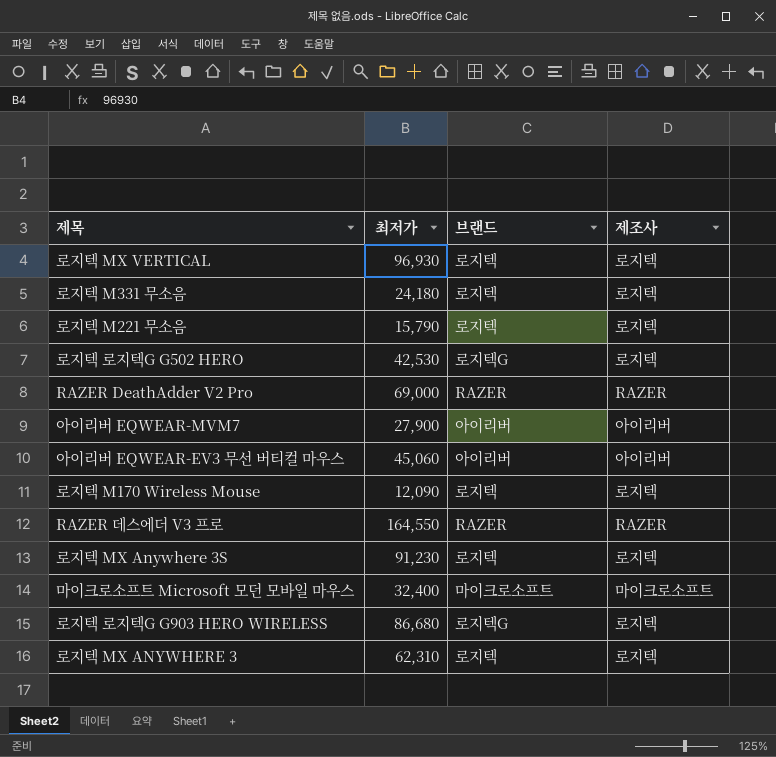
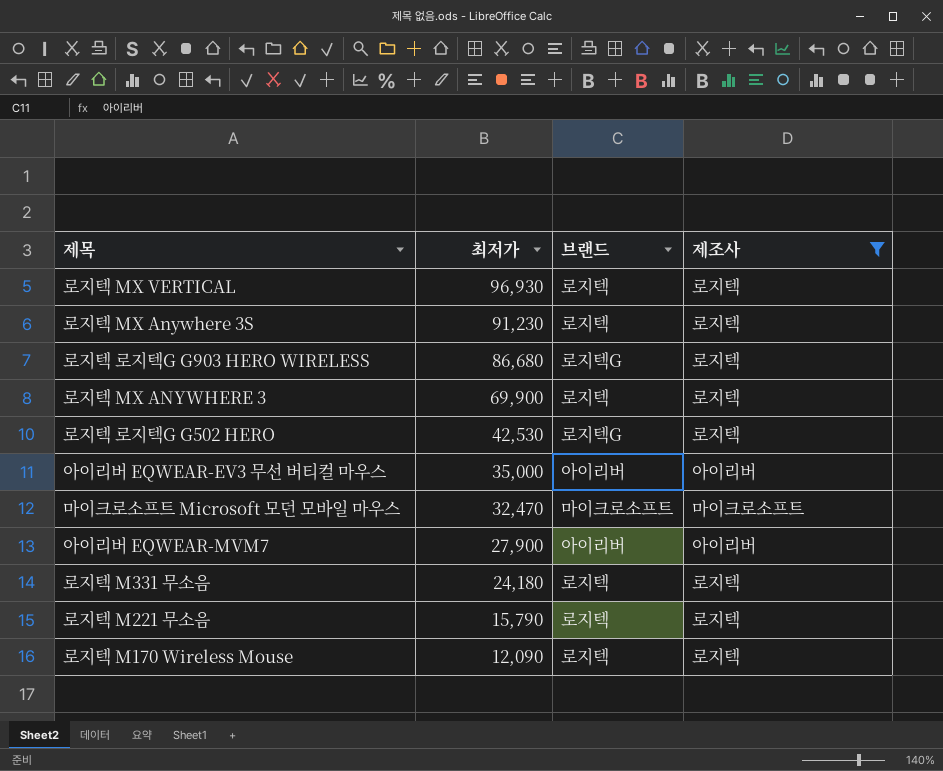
filter: none -> 제조사 != RAZER
row order: none -> 최저가 descending
로지텍 MX ANYWHERE 3 | 최저가: 62,310 -> 69,900
아이리버 EQWEAR-EV3 무선 버티컬 마우스 | 최저가: 45,060 -> 35,000
마이크로소프트 Microsoft 모던 모바일 마우스 | 최저가: 32,400 -> 32,470

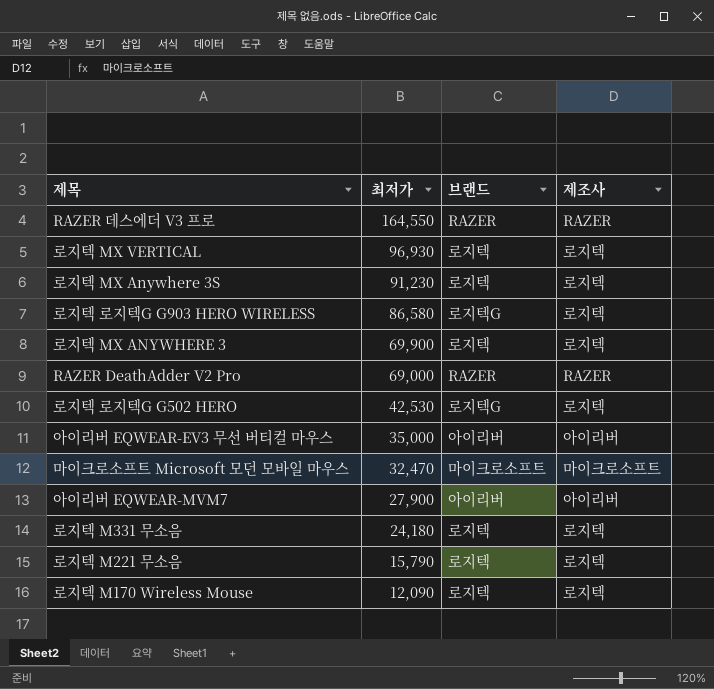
filter: 제조사 != RAZER -> none
로지텍 로지텍G G903 HERO WIRELESS | 최저가: 86,680 -> 86,580

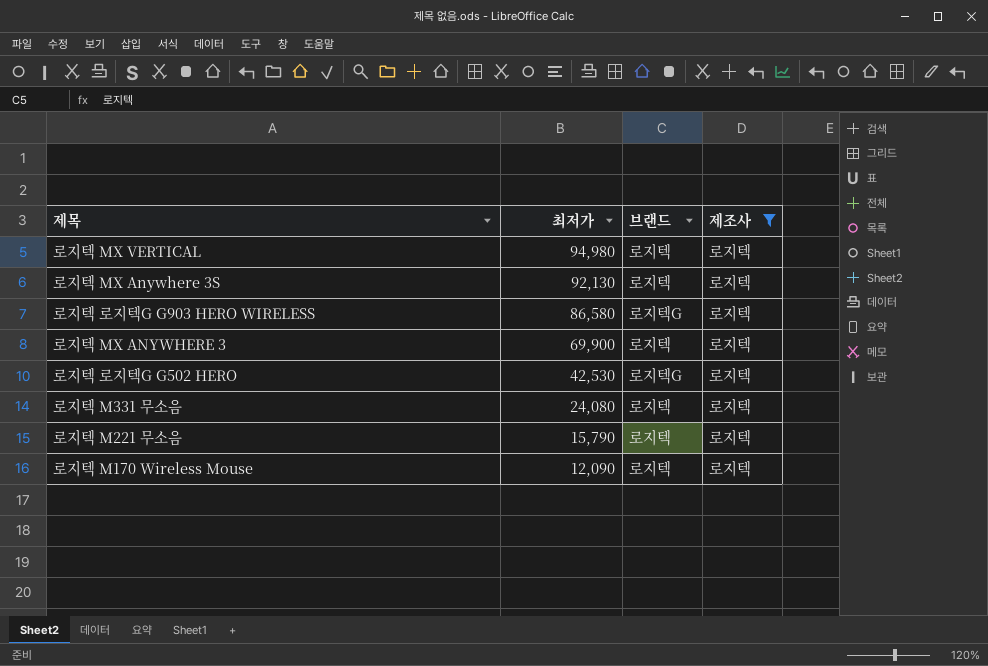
filter: none -> 제조사 = 로지텍
로지텍 MX VERTICAL | 최저가: 96,930 -> 94,980
로지텍 MX Anywhere 3S | 최저가: 91,230 -> 92,130
로지텍 M331 무소음 | 최저가: 24,180 -> 24,080

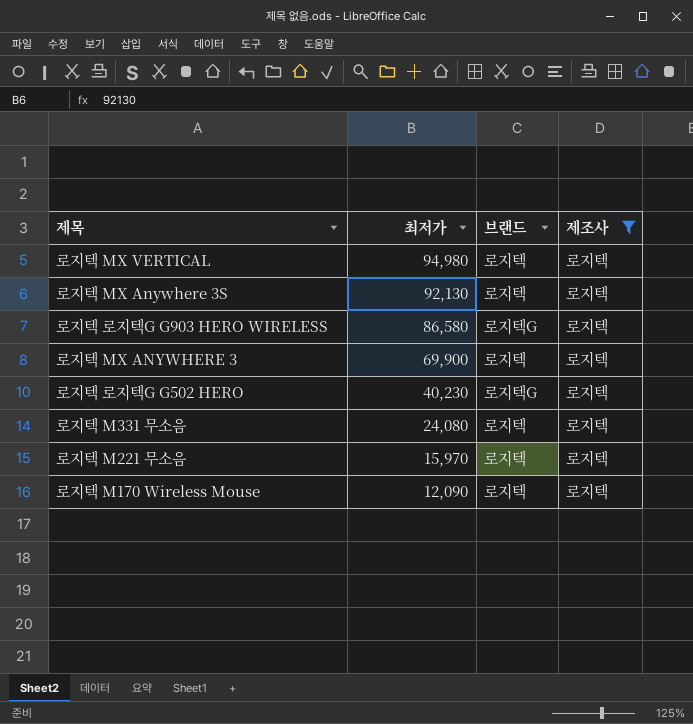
로지텍 로지텍G G502 HERO | 최저가: 42,530 -> 40,230
로지텍 M221 무소음 | 최저가: 15,790 -> 15,970

